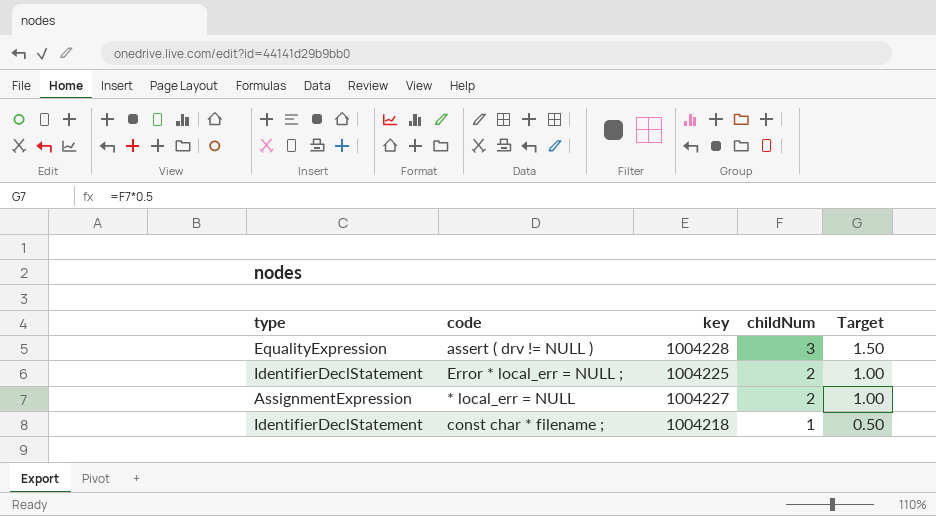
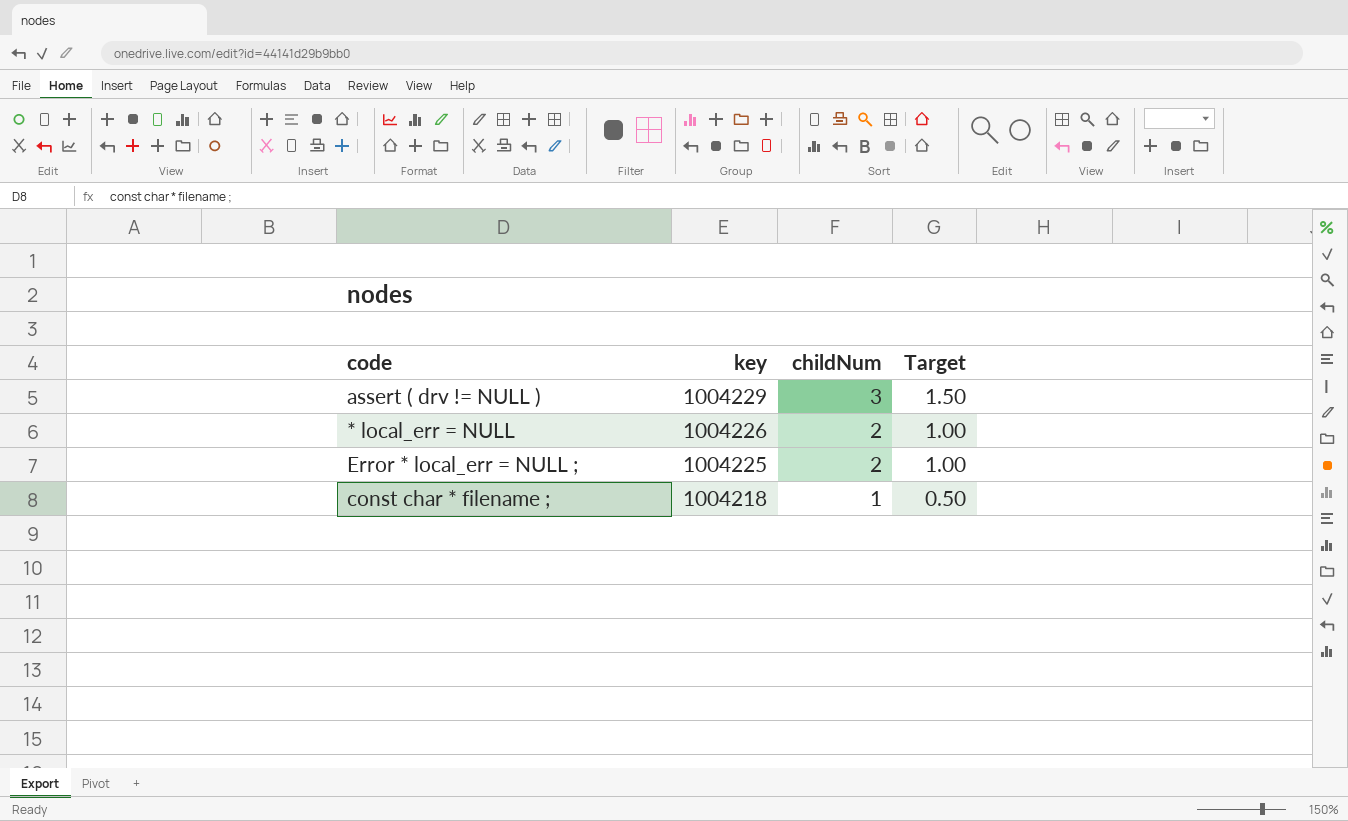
row order: childNum descending -> key descending
column type | position: 1 -> none
assert ( drv != NULL ) | key: 1004228 -> 1004229
* local_err = NULL | key: 1004227 -> 1004226

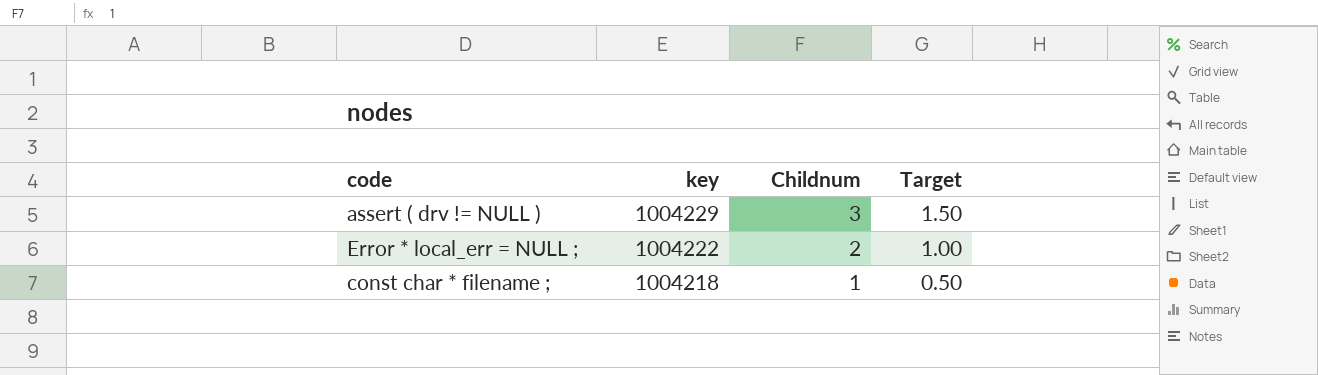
column name: childNum -> Childnum
row * local_err = NULL: 1004226 | 2 | 1.00 -> none
Error * local_err = NULL ; | key: 1004225 -> 1004222

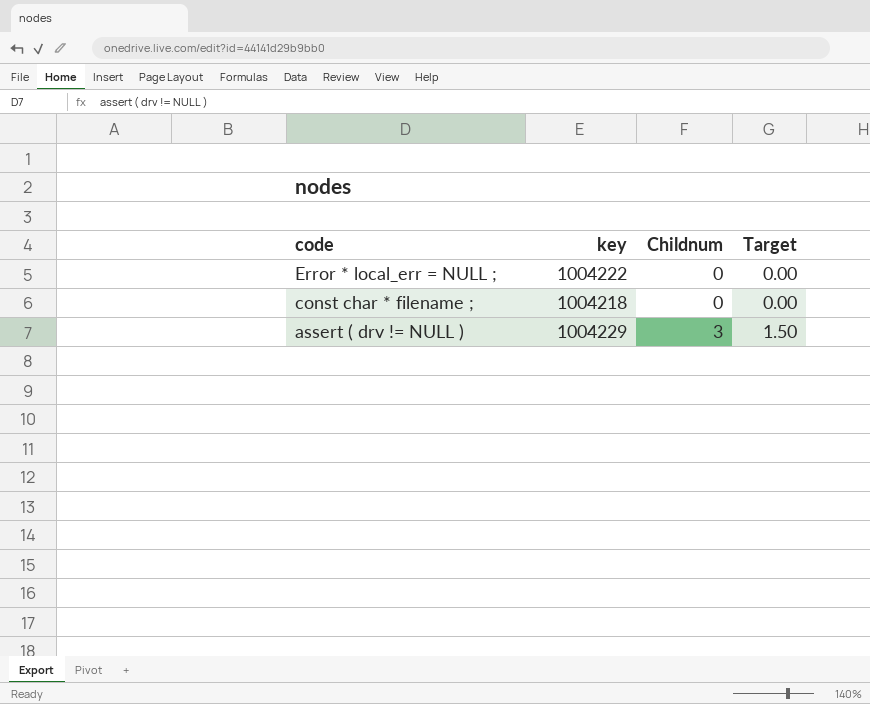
row order: key descending -> code descending
Error * local_err = NULL ; | Childnum: 2 -> 0
Error * local_err = NULL ; | Target: 1.00 -> 0.00
const char * filename ; | Childnum: 1 -> 0
const char * filename ; | Target: 0.50 -> 0.00

